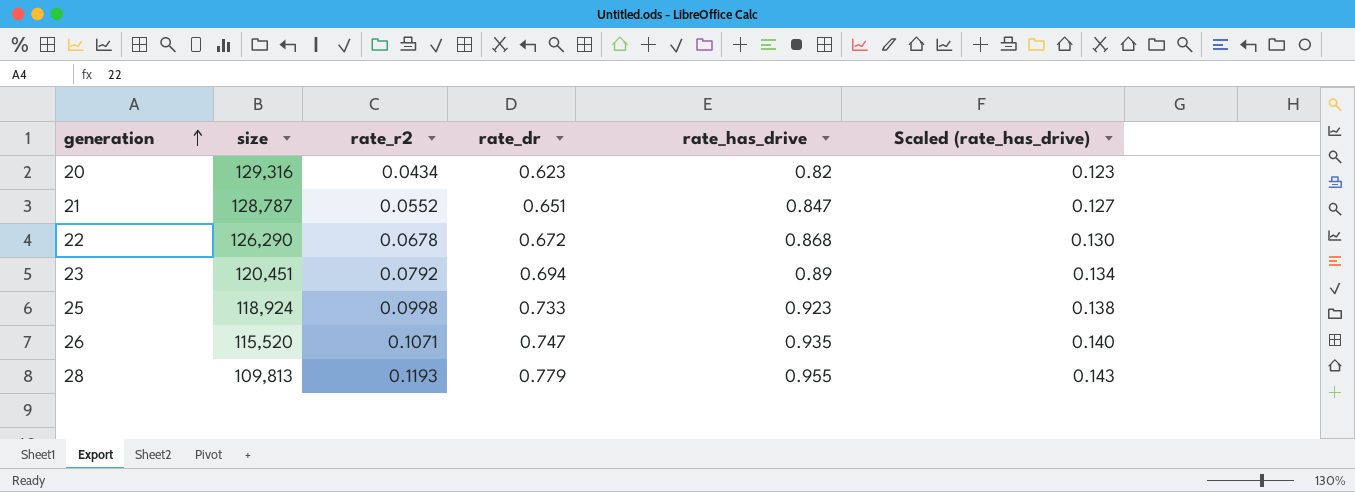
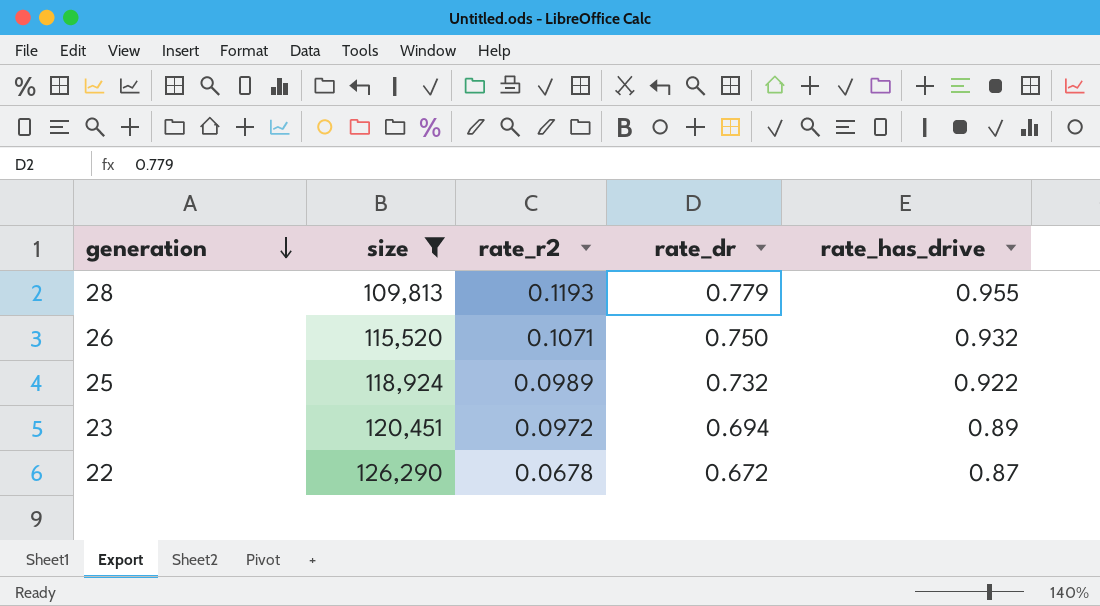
filter: none -> size <= 126,290
row order: generation ascending -> generation descending
column Scaled (rate_has_drive) | formula: [rate_has_drive] * 0.15 -> none
26 | rate_dr: 0.747 -> 0.750
26 | rate_has_drive: 0.935 -> 0.932
25 | rate_r2: 0.0998 -> 0.0989
25 | rate_dr: 0.733 -> 0.732
25 | rate_has_drive: 0.923 -> 0.922
23 | rate_r2: 0.0792 -> 0.0972
22 | rate_has_drive: 0.868 -> 0.87

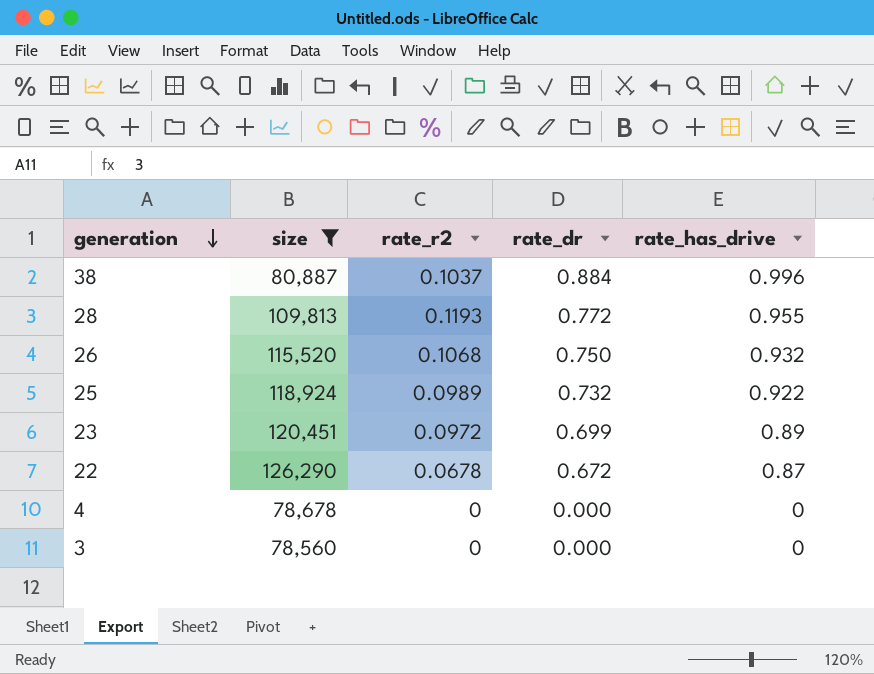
row 38: none -> 80,887 | 0.1037 | 0.884 | 0.996
28 | rate_dr: 0.779 -> 0.772
26 | rate_r2: 0.1071 -> 0.1068
23 | rate_dr: 0.694 -> 0.699
row 4: none -> 78,678 | 0 | 0.000 | 0
row 3: none -> 78,560 | 0 | 0.000 | 0

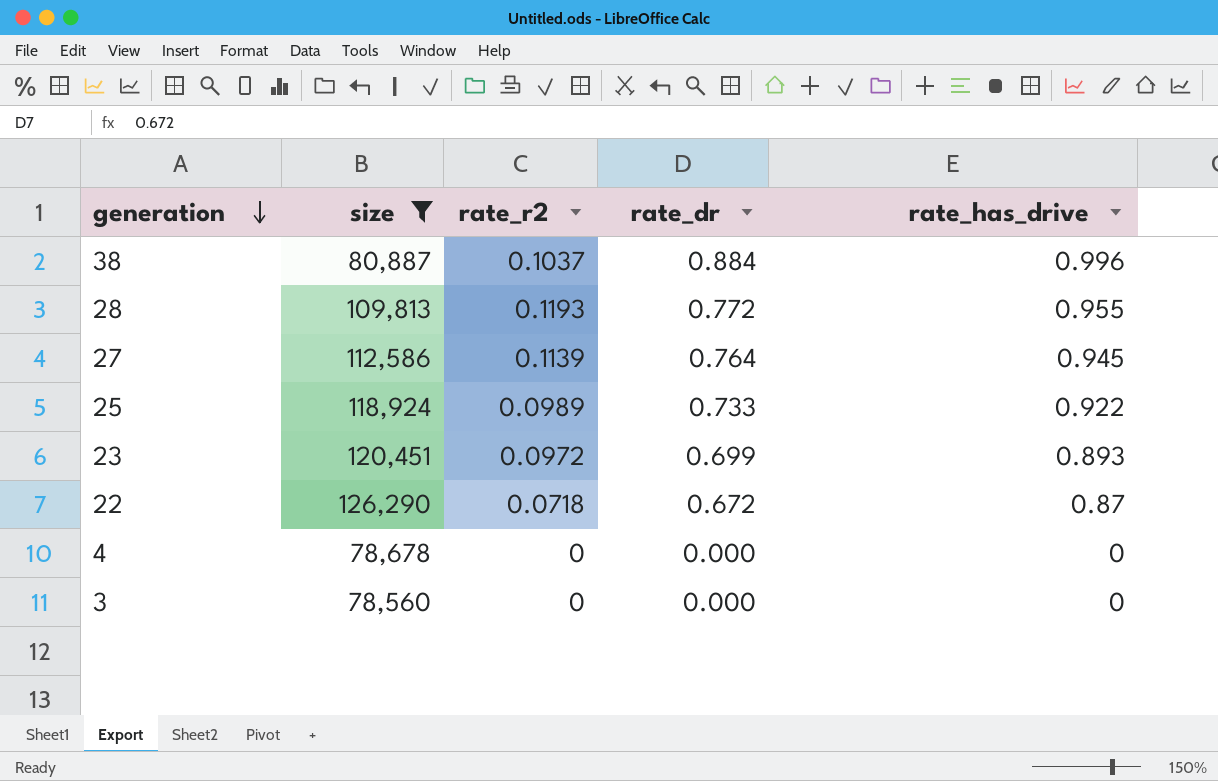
row 26: 115,520 | 0.1068 | 0.750 | 0.932 -> none
row 27: none -> 112,586 | 0.1139 | 0.764 | 0.945
25 | rate_dr: 0.732 -> 0.733
23 | rate_has_drive: 0.89 -> 0.893
22 | rate_r2: 0.0678 -> 0.0718

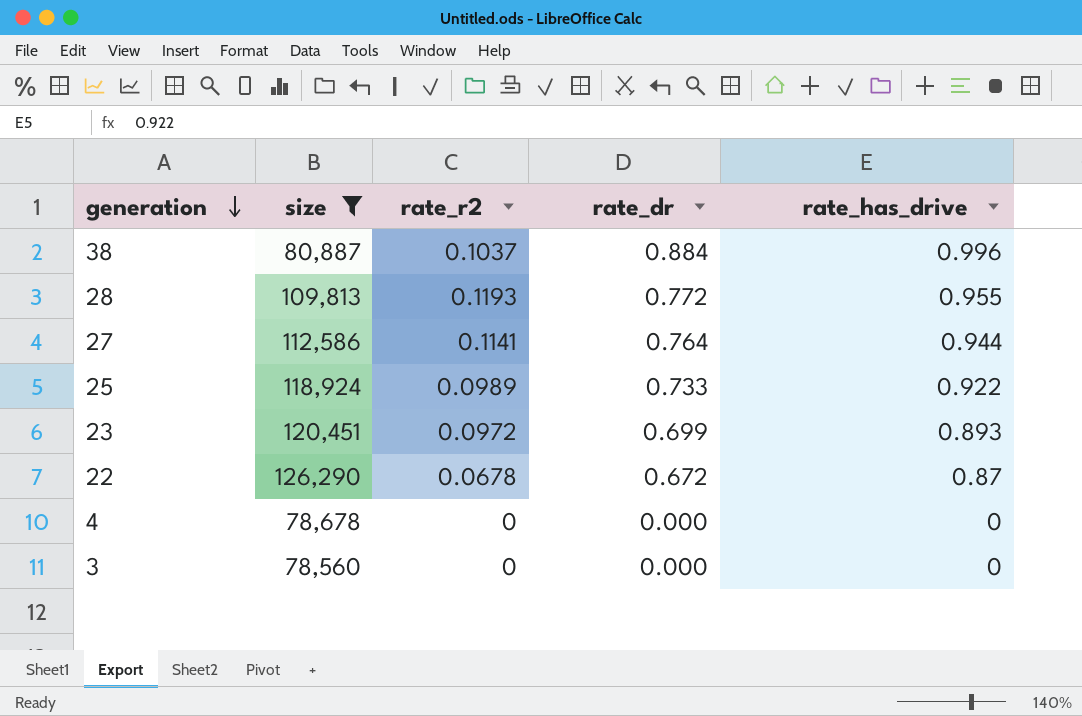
27 | rate_r2: 0.1139 -> 0.1141
27 | rate_has_drive: 0.945 -> 0.944
22 | rate_r2: 0.0718 -> 0.0678

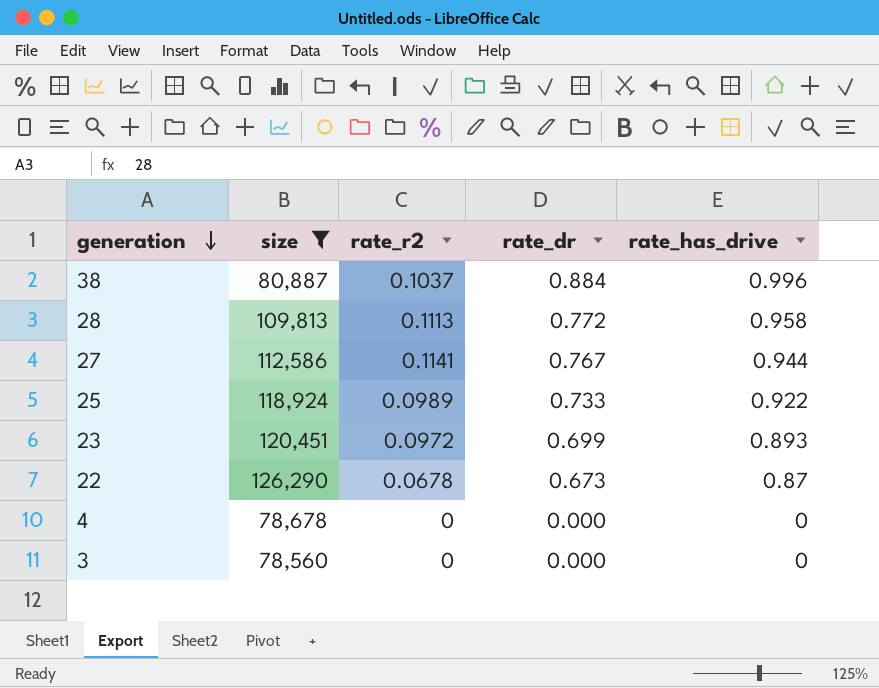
28 | rate_r2: 0.1193 -> 0.1113
28 | rate_has_drive: 0.955 -> 0.958
27 | rate_dr: 0.764 -> 0.767
22 | rate_dr: 0.672 -> 0.673

